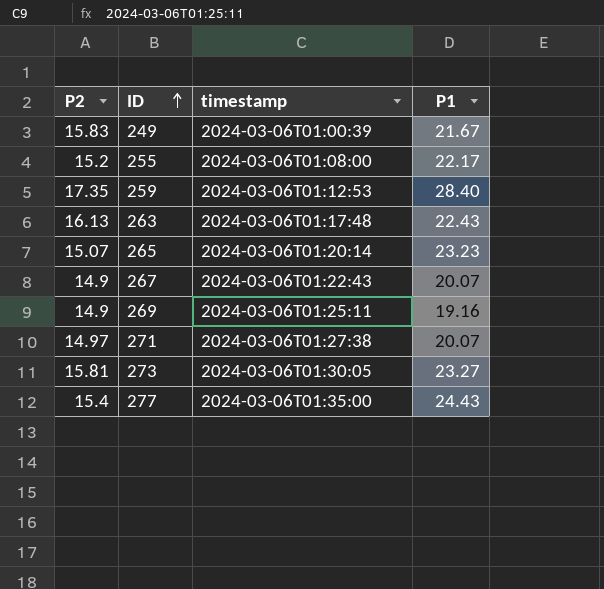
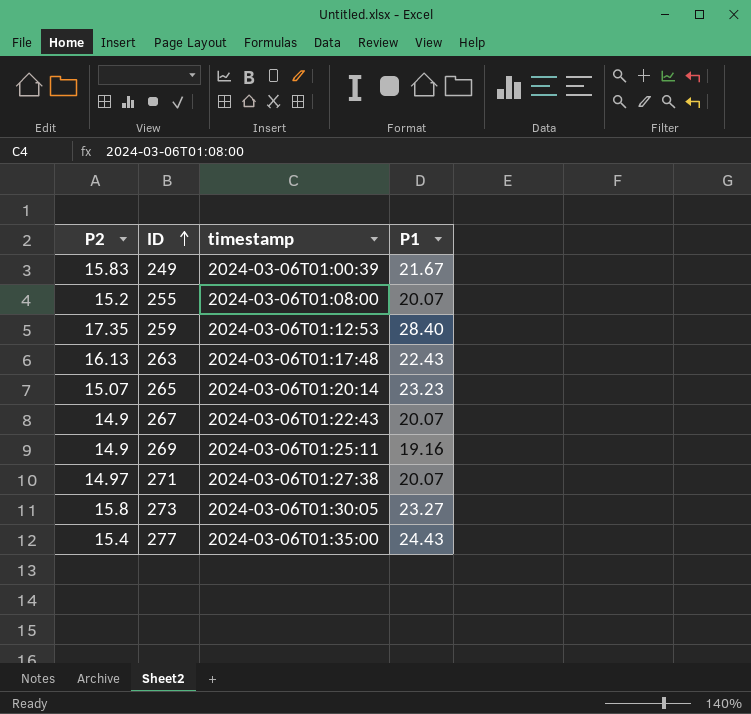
255 | P1: 22.17 -> 20.07
273 | P2: 15.81 -> 15.8

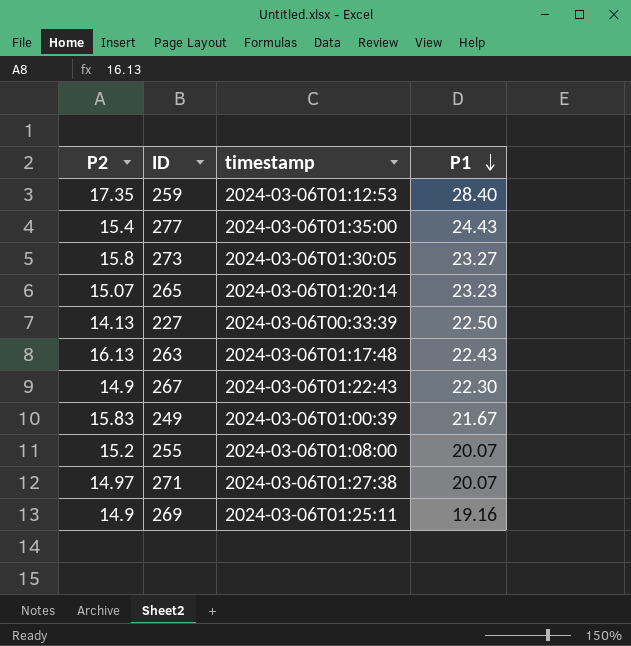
row order: ID ascending -> P1 descending
row 227: none -> 14.13 | 2024-03-06T00:33:39 | 22.50
267 | P1: 20.07 -> 22.30

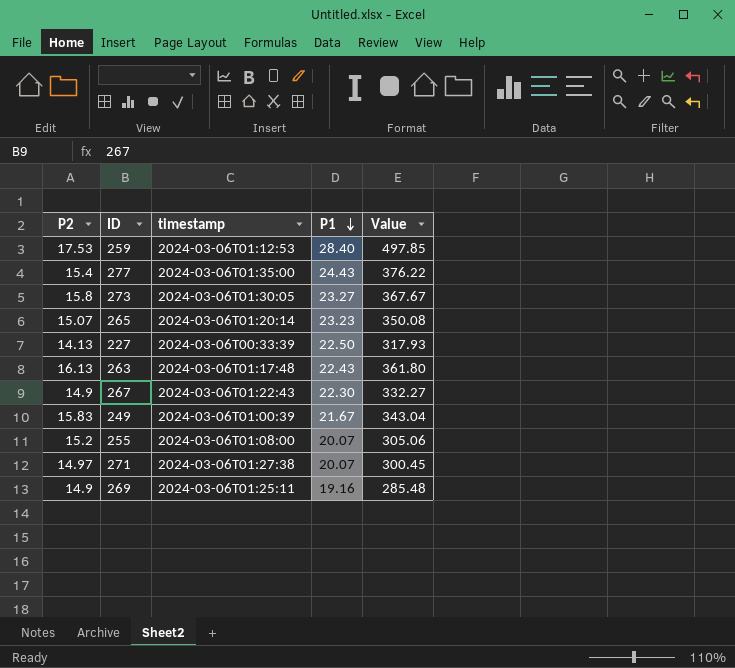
column Value | formula: none -> [P2] * [P1]
259 | P2: 17.35 -> 17.53

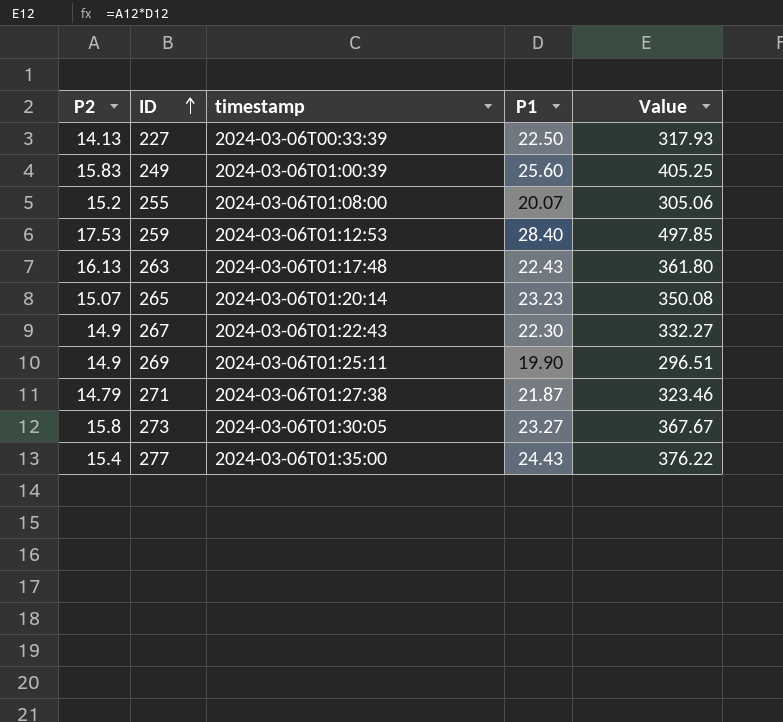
row order: P1 descending -> ID ascending
249 | P1: 21.67 -> 25.60
249 | Value: 343.04 -> 405.25
269 | P1: 19.16 -> 19.90
269 | Value: 285.48 -> 296.51
271 | P2: 14.97 -> 14.79
271 | P1: 20.07 -> 21.87
271 | Value: 300.45 -> 323.46

